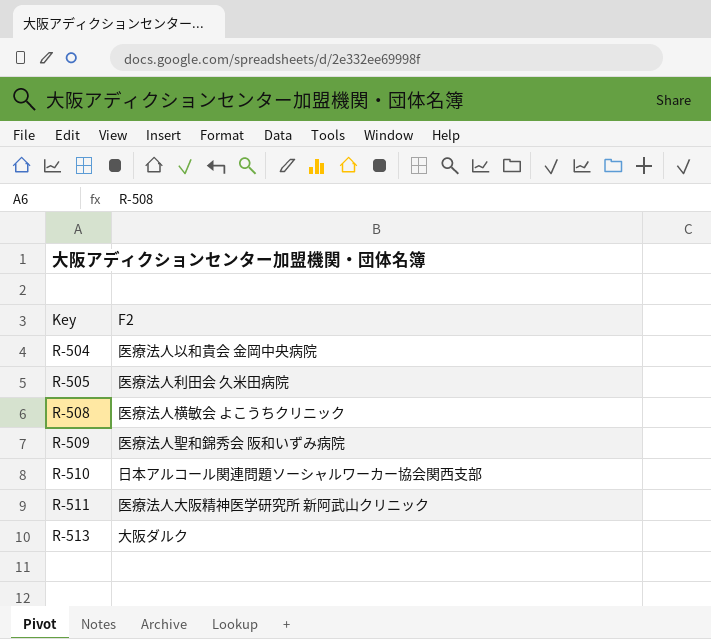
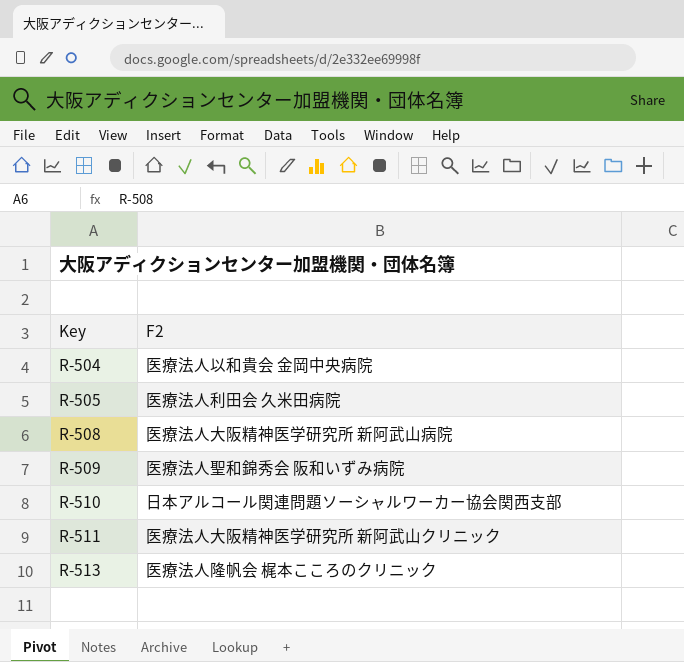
R-508 | F2: 医療法人横敏会 よこうちクリニック -> 医療法人大阪精神医学研究所 新阿武山病院
R-513 | F2: 大阪ダルク -> 医療法人隆帆会 梶本こころのクリニック

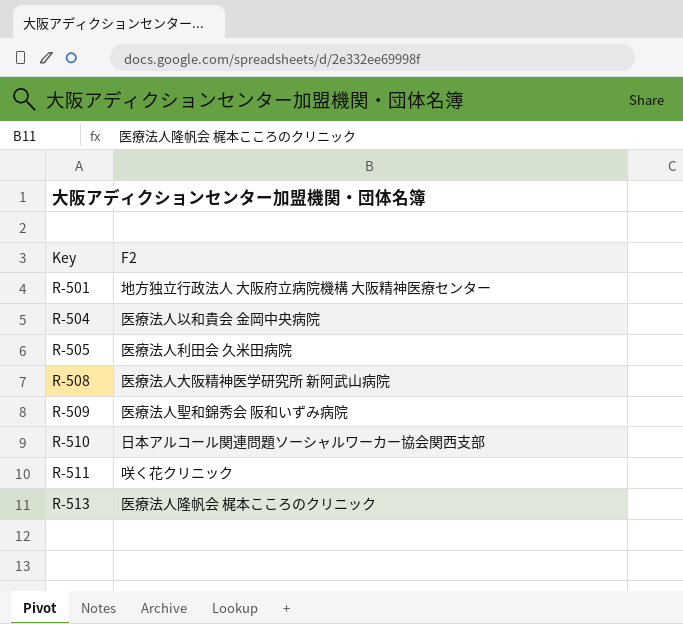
row R-501: none -> 地方独立行政法人 大阪府立病院機構 大阪精神医療センター
R-511 | F2: 医療法人大阪精神医学研究所 新阿武山クリニック -> 咲く花クリニック

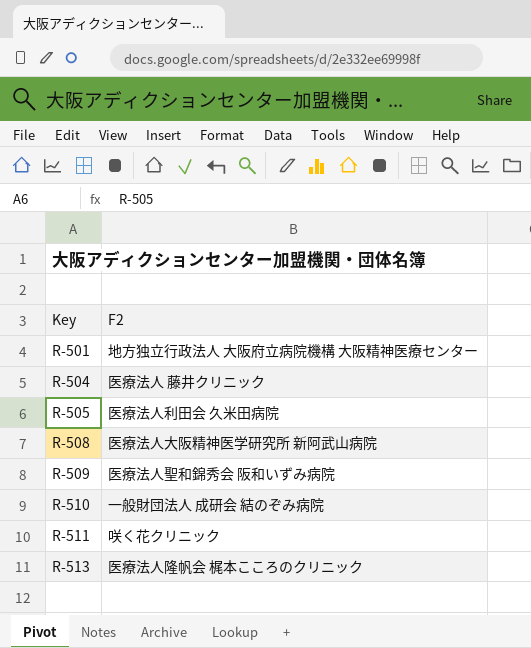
R-504 | F2: 医療法人以和貴会 金岡中央病院 -> 医療法人 藤井クリニック
R-510 | F2: 日本アルコール関連問題ソーシャルワーカー協会関西支部 -> 一般財団法人 成研会 結のぞみ病院

